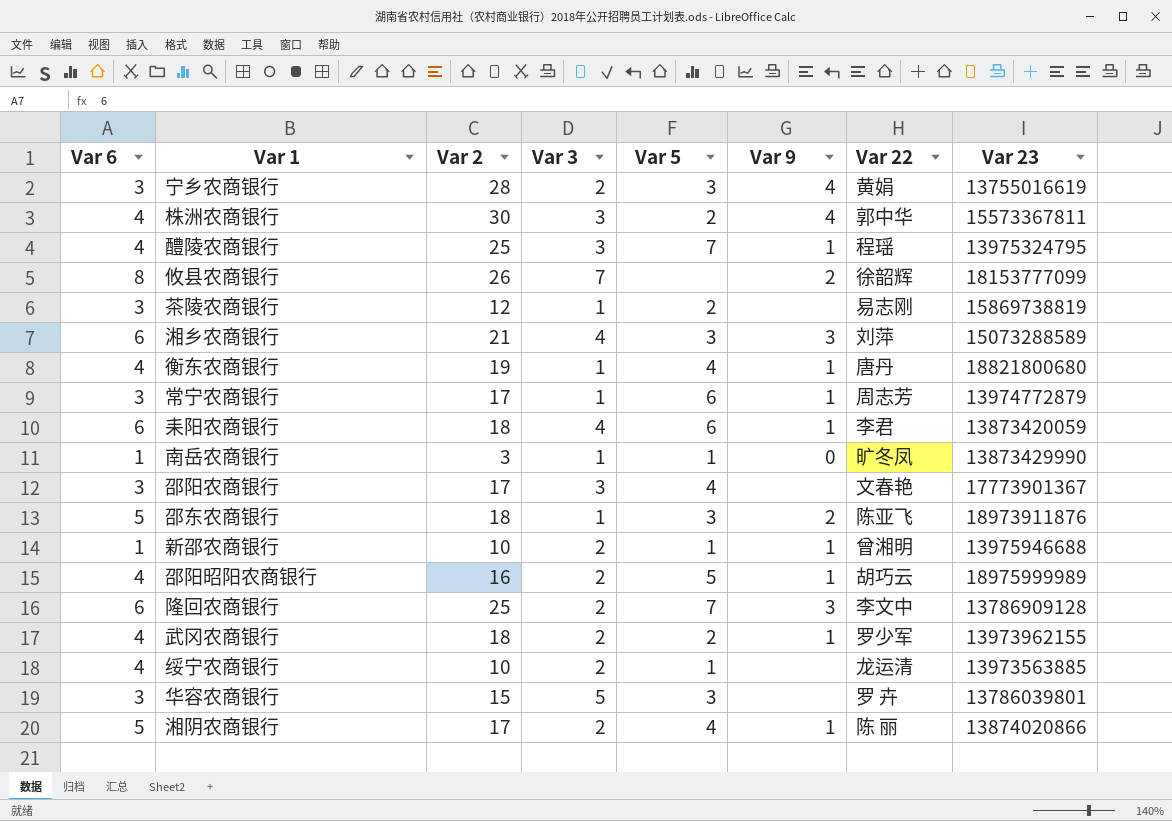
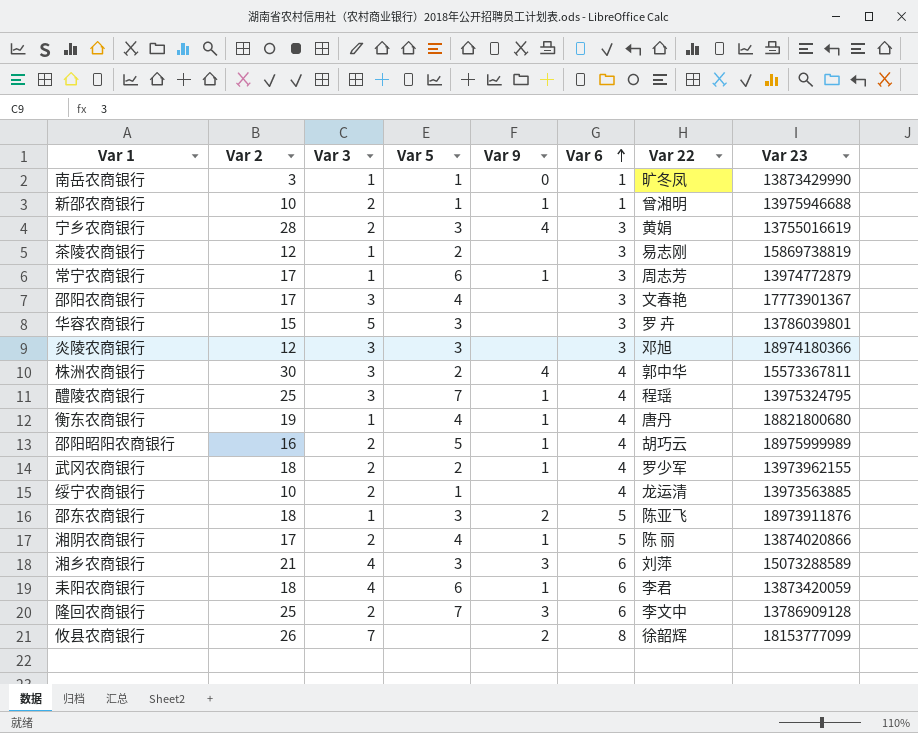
row order: none -> Var 6 ascending
column Var 6 | position: 1 -> 6
row 炎陵农商银行: none -> 12 | 3 | 3 | none | 3 | 邓旭 | 18974180366

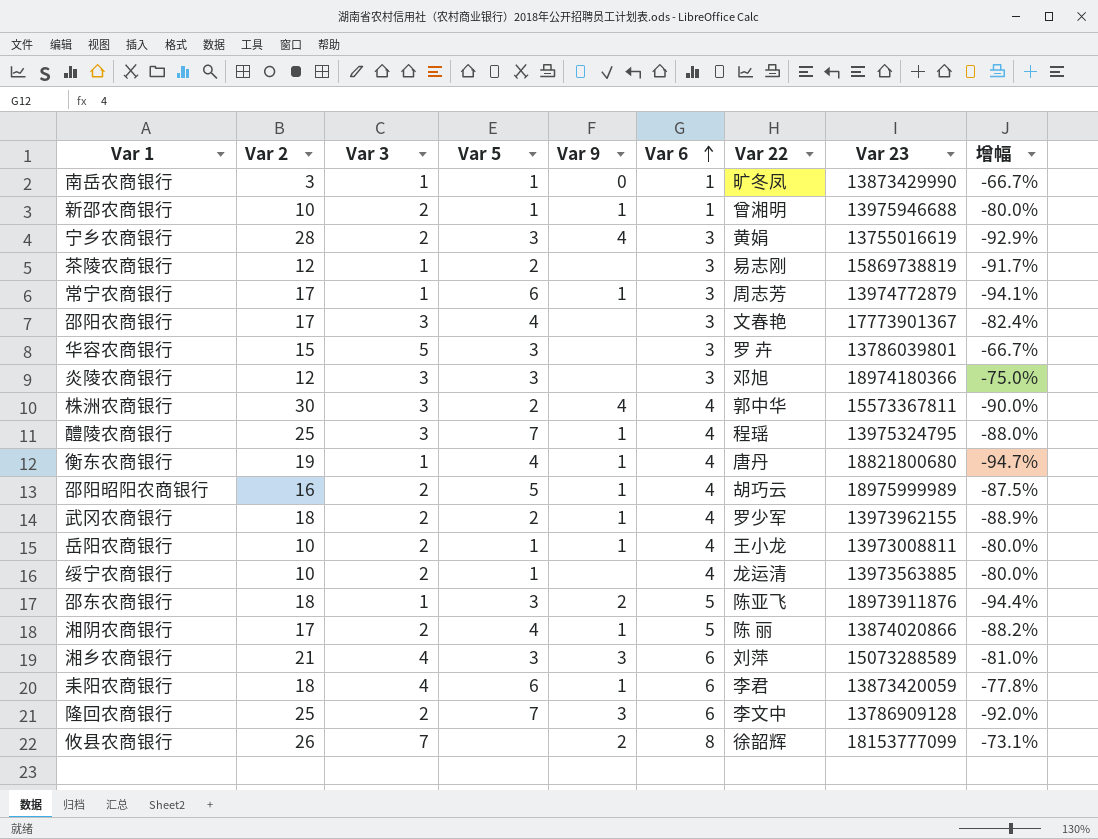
column 增幅 | formula: none -> ([Var 3] - [Var 2]) / [Var 2]
row 岳阳农商银行: none -> 10 | 2 | 1 | 1 | 4 | 王小龙 | 13973008811 | -80.0%

